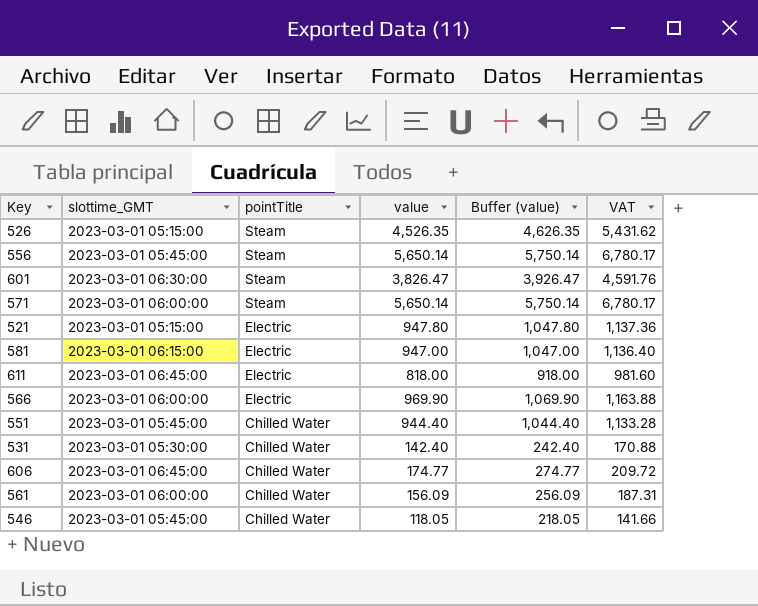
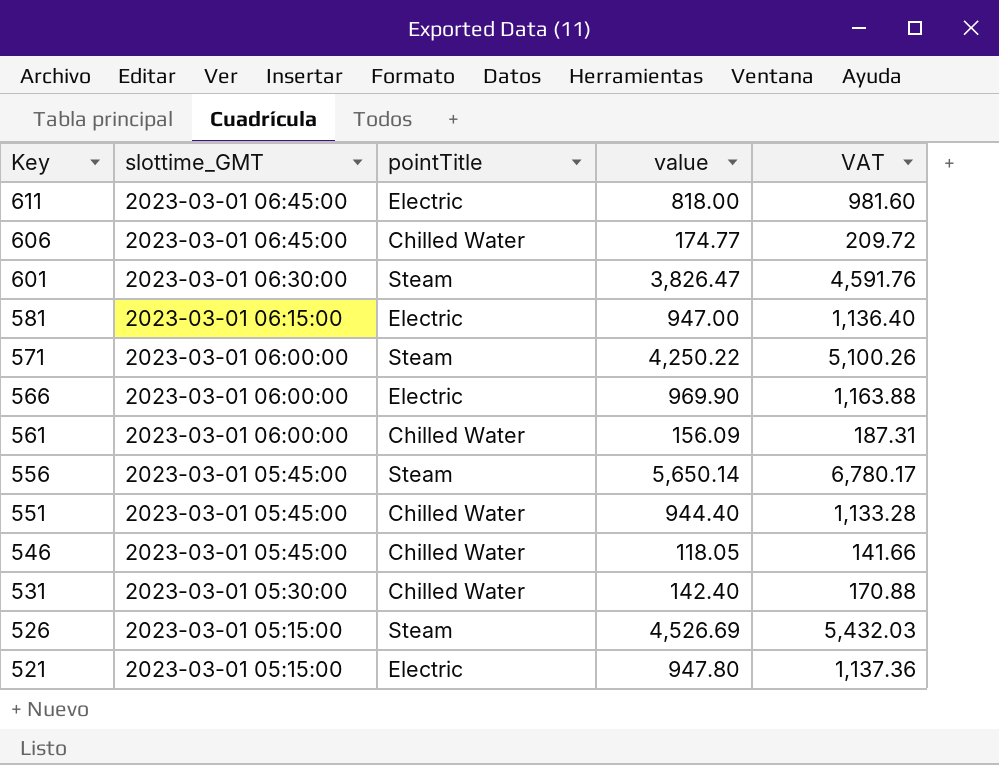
row order: pointTitle descending -> Key descending
column Buffer (value) | formula: [value] + 100 -> none
571 | value: 5,650.14 -> 4,250.22
571 | VAT: 6,780.17 -> 5,100.26
526 | value: 4,526.35 -> 4,526.69
526 | VAT: 5,431.62 -> 5,432.03

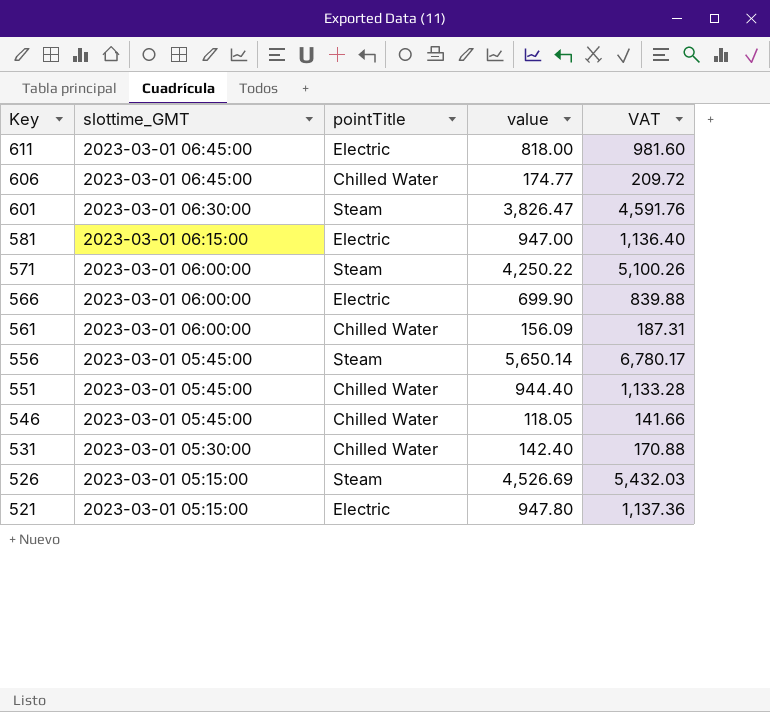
566 | value: 969.90 -> 699.90
566 | VAT: 1,163.88 -> 839.88

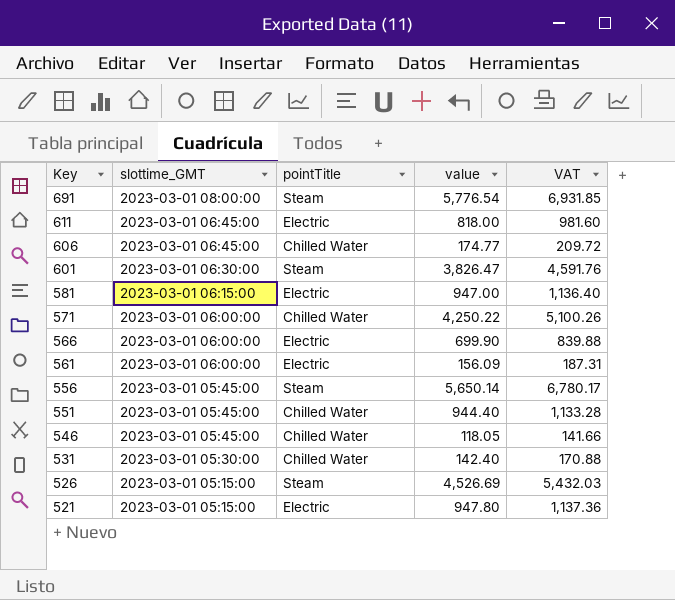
row 691: none -> 2023-03-01 08:00:00 | Steam | 5,776.54 | 6,931.85
571 | pointTitle: Steam -> Chilled Water
561 | pointTitle: Chilled Water -> Electric

